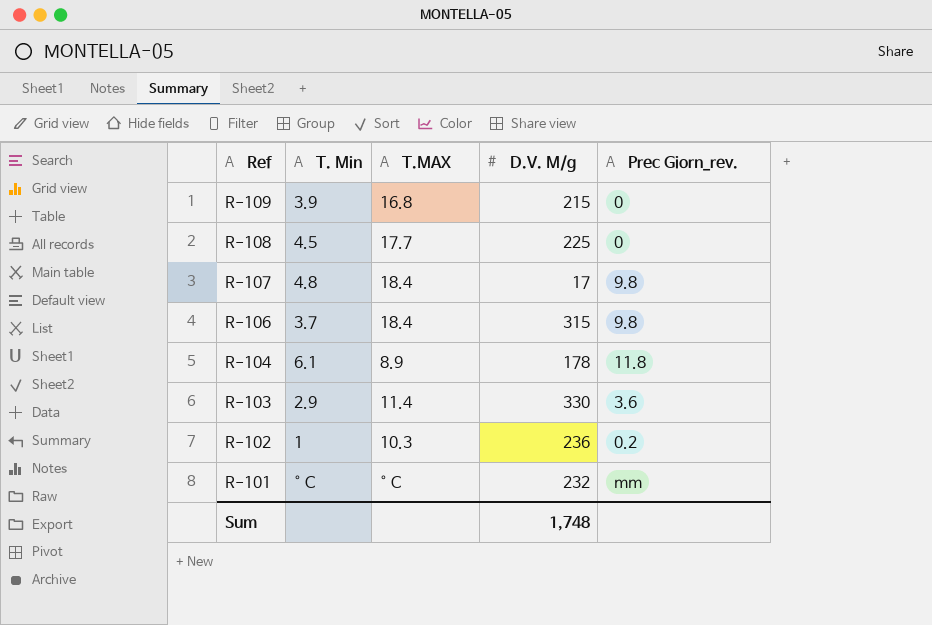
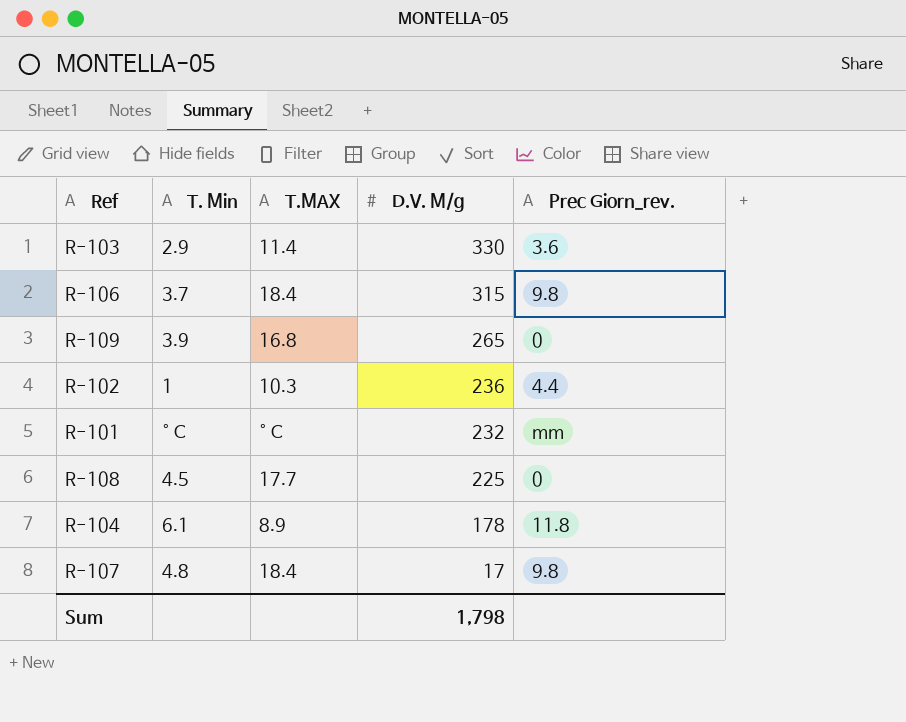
row order: Ref descending -> D.V. M/g descending
R-109 | D.V. M/g: 215 -> 265
R-102 | Prec Giorn_rev.: 0.2 -> 4.4
Sum | D.V. M/g: 1,748 -> 1,798

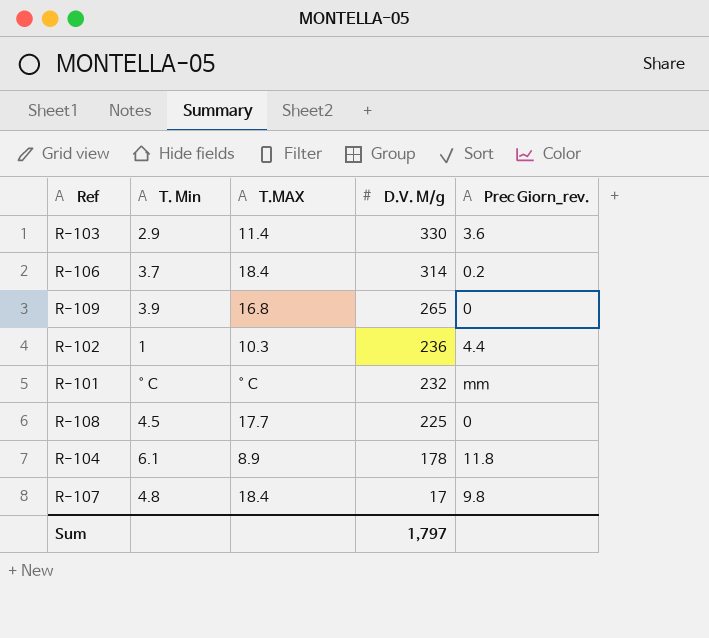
R-106 | D.V. M/g: 315 -> 314
R-106 | Prec Giorn_rev.: 9.8 -> 0.2
Sum | D.V. M/g: 1,798 -> 1,797

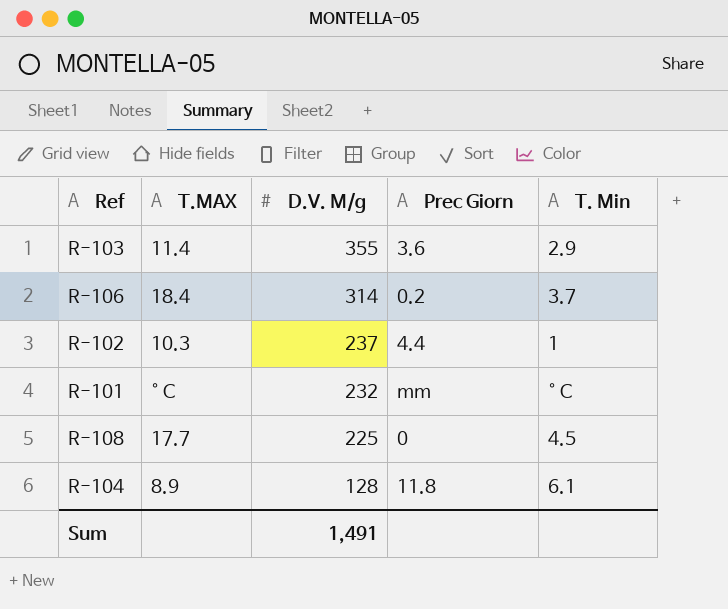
column name: Prec Giorn_rev. -> Prec Giorn
column T. Min | position: 2 -> 5
row R-109: 3.9 | 16.8 | 265 | 0 -> none
row R-107: 4.8 | 18.4 | 17 | 9.8 -> none
R-103 | D.V. M/g: 330 -> 355
R-102 | D.V. M/g: 236 -> 237
R-104 | D.V. M/g: 178 -> 128
Sum | D.V. M/g: 1,797 -> 1,491

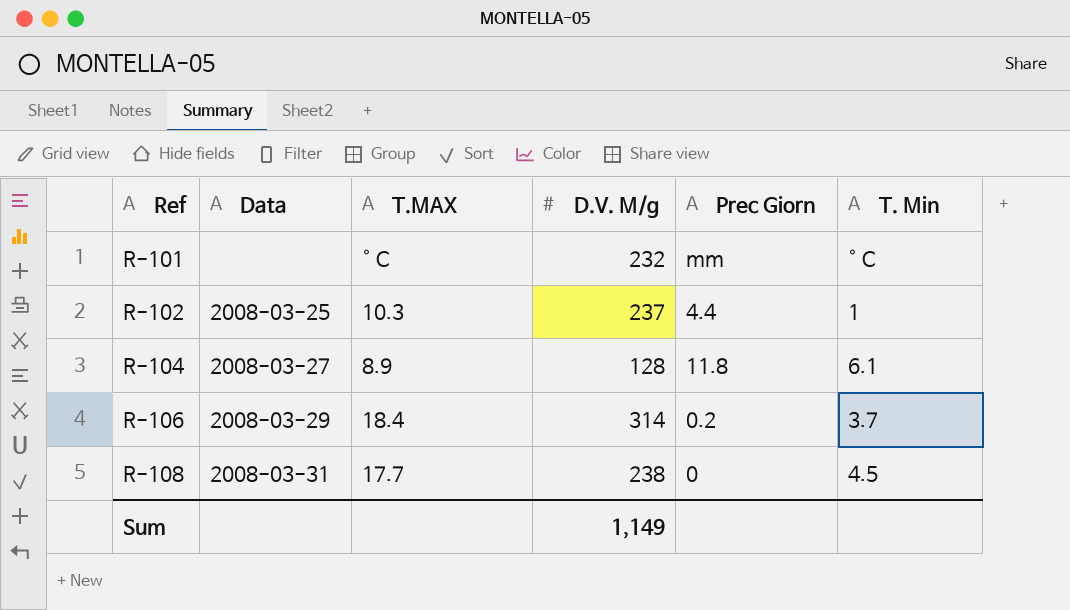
row order: D.V. M/g descending -> Ref ascending
column Data | position: none -> 2
row R-103: 11.4 | 355 | 3.6 | 2.9 -> none
R-108 | D.V. M/g: 225 -> 238
Sum | D.V. M/g: 1,491 -> 1,149

